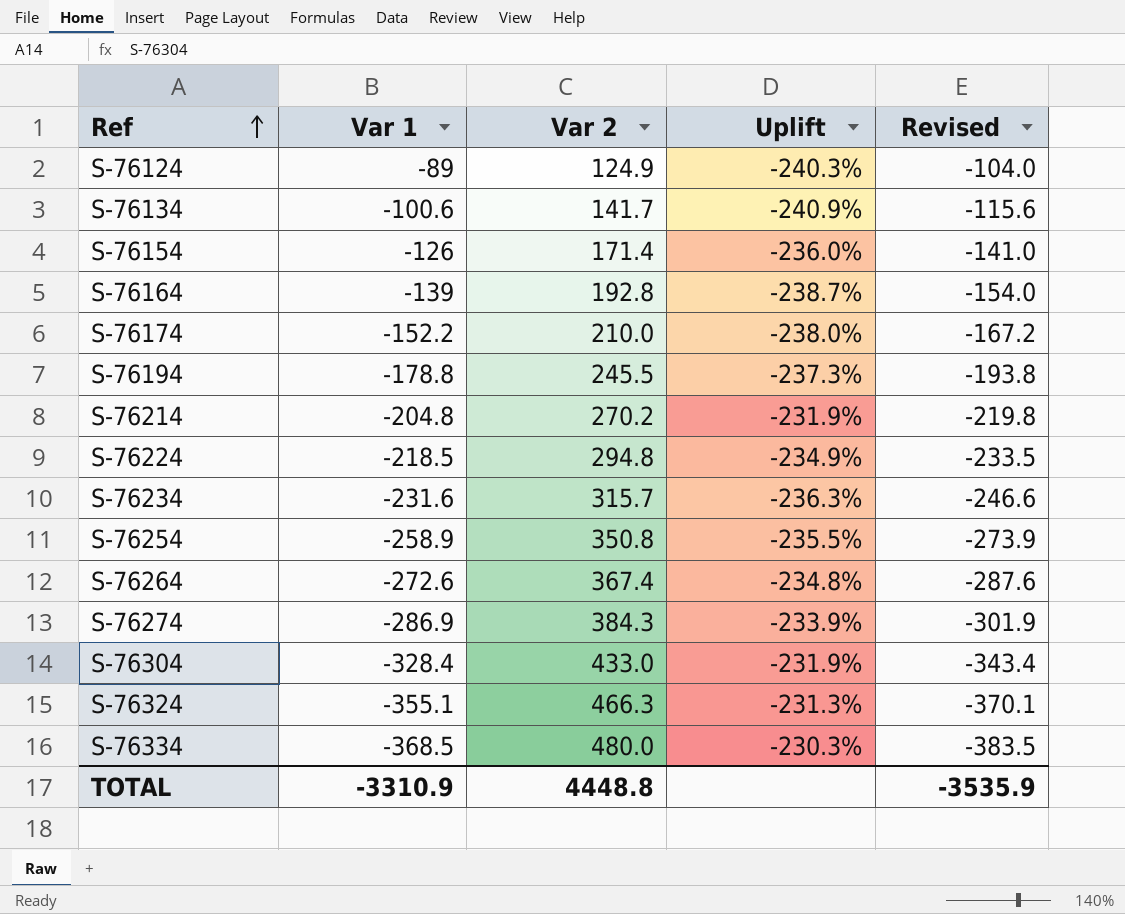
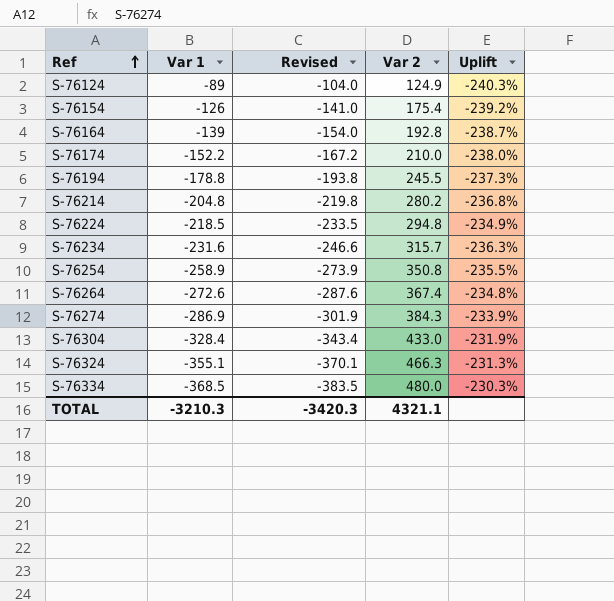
column Revised | position: 5 -> 3
row S-76134: -100.6 | 141.7 | -240.9% | -115.6 -> none
S-76154 | Var 2: 171.4 -> 175.4
S-76154 | Uplift: -236.0% -> -239.2%
S-76214 | Var 2: 270.2 -> 280.2
S-76214 | Uplift: -231.9% -> -236.8%
TOTAL | Var 1: -3310.9 -> -3210.3
TOTAL | Revised: -3535.9 -> -3420.3
TOTAL | Var 2: 4448.8 -> 4321.1

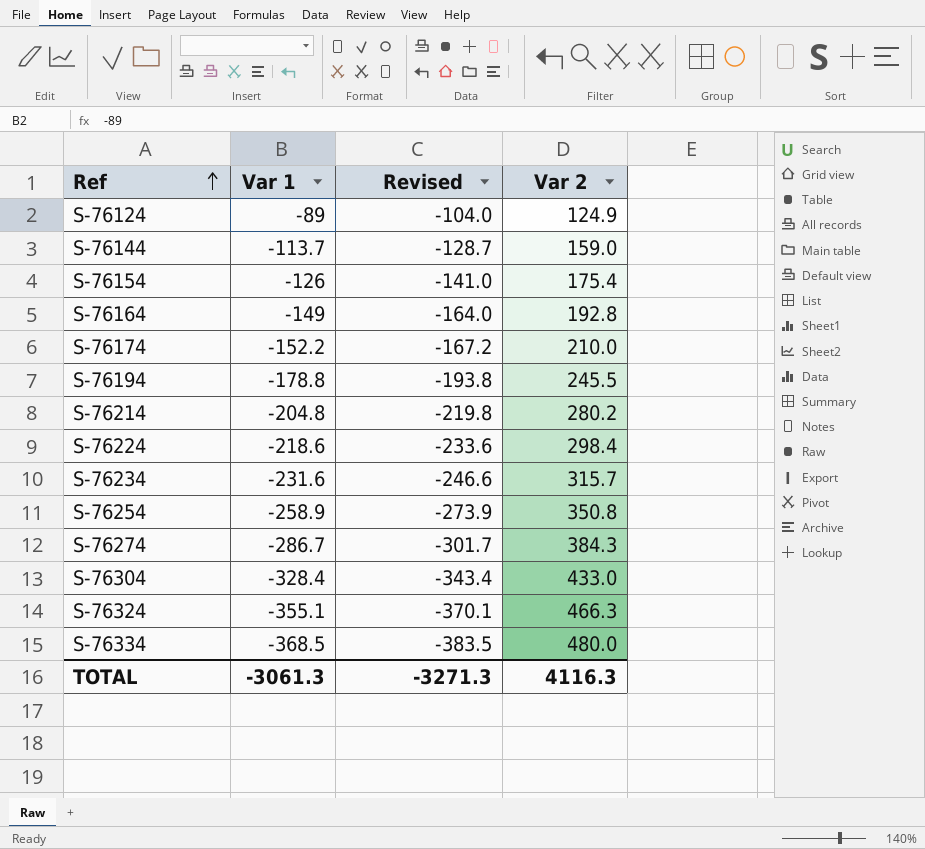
column Uplift | formula: ([Var 2] - [Var 1]) / [Var 1] -> none
row S-76264: -272.6 | -287.6 | 367.4 | -234.8% -> none
row S-76144: none -> -113.7 | -128.7 | 159.0
S-76164 | Var 1: -139 -> -149
S-76164 | Revised: -154.0 -> -164.0
S-76224 | Var 1: -218.5 -> -218.6
S-76224 | Revised: -233.5 -> -233.6
S-76224 | Var 2: 294.8 -> 298.4
S-76274 | Var 1: -286.9 -> -286.7
S-76274 | Revised: -301.9 -> -301.7
TOTAL | Var 1: -3210.3 -> -3061.3
TOTAL | Revised: -3420.3 -> -3271.3
TOTAL | Var 2: 4321.1 -> 4116.3

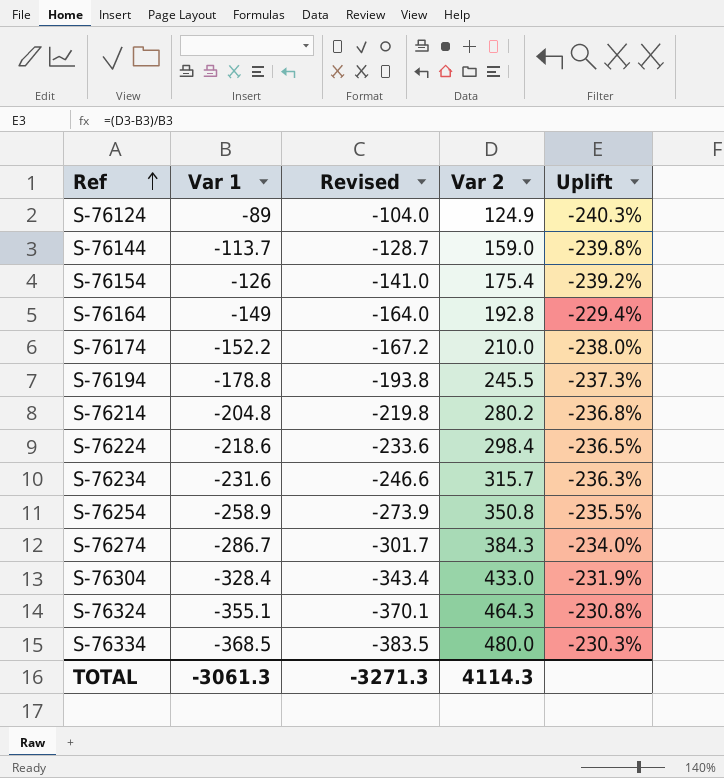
column Uplift | formula: none -> ([Var 2] - [Var 1]) / [Var 1]
S-76324 | Var 2: 466.3 -> 464.3
TOTAL | Var 2: 4116.3 -> 4114.3

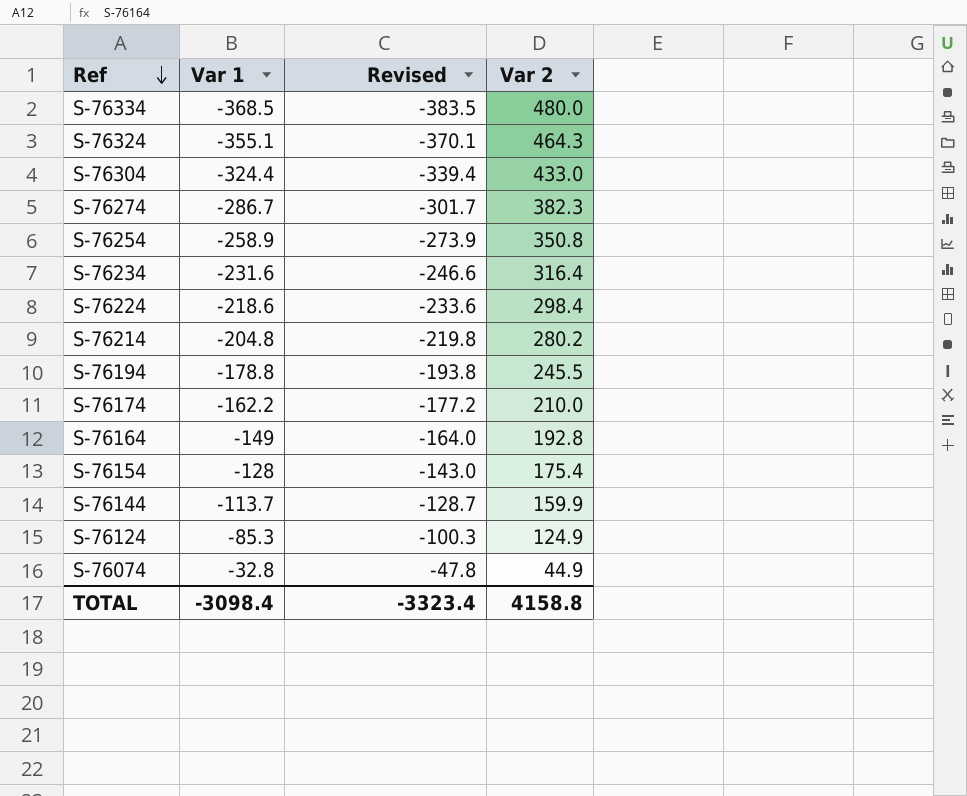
row order: Ref ascending -> Ref descending
column Uplift | formula: ([Var 2] - [Var 1]) / [Var 1] -> none
S-76304 | Var 1: -328.4 -> -324.4
S-76304 | Revised: -343.4 -> -339.4
S-76274 | Var 2: 384.3 -> 382.3
S-76234 | Var 2: 315.7 -> 316.4
S-76174 | Var 1: -152.2 -> -162.2
S-76174 | Revised: -167.2 -> -177.2
S-76154 | Var 1: -126 -> -128
S-76154 | Revised: -141.0 -> -143.0
S-76144 | Var 2: 159.0 -> 159.9
S-76124 | Var 1: -89 -> -85.3
S-76124 | Revised: -104.0 -> -100.3
row S-76074: none -> -32.8 | -47.8 | 44.9
TOTAL | Var 1: -3061.3 -> -3098.4
TOTAL | Revised: -3271.3 -> -3323.4
TOTAL | Var 2: 4114.3 -> 4158.8

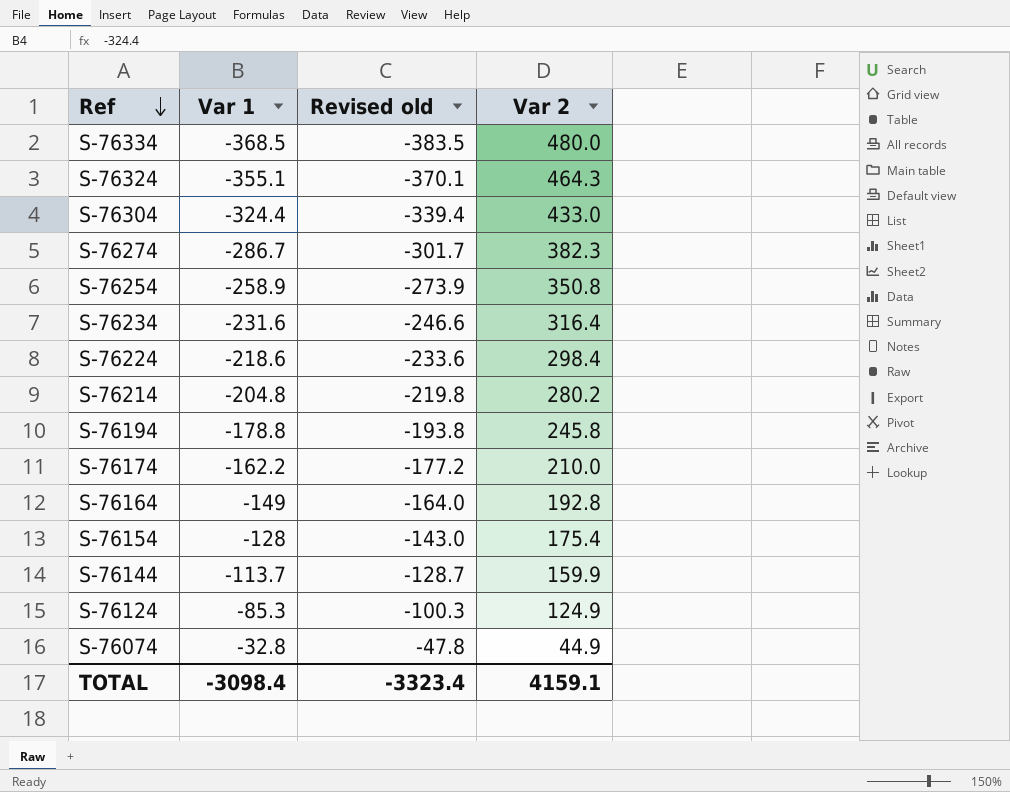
column name: Revised -> Revised old
S-76194 | Var 2: 245.5 -> 245.8
TOTAL | Var 2: 4158.8 -> 4159.1

